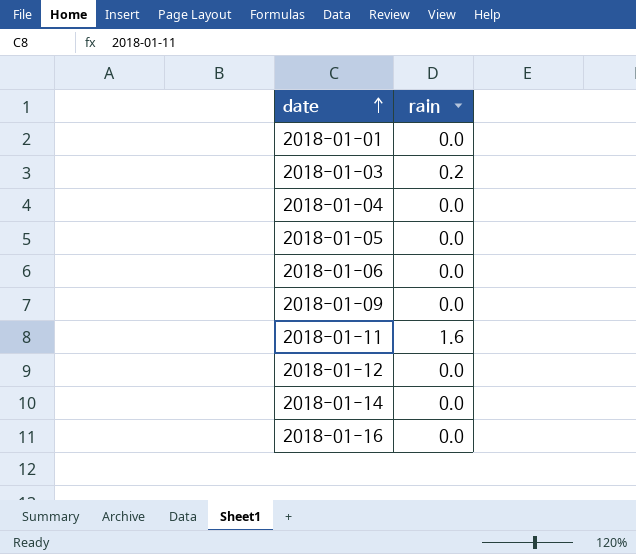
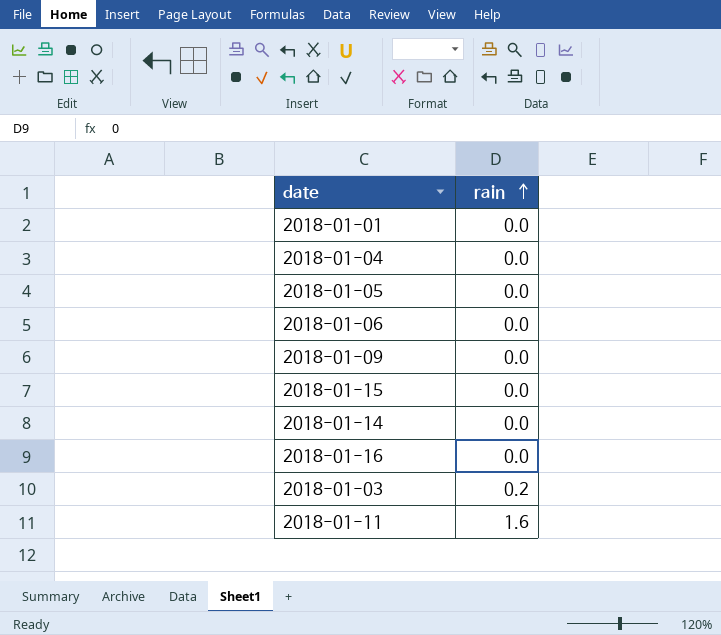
row order: date ascending -> rain ascending
row 2018-01-12: 0.0 -> none
row 2018-01-15: none -> 0.0

